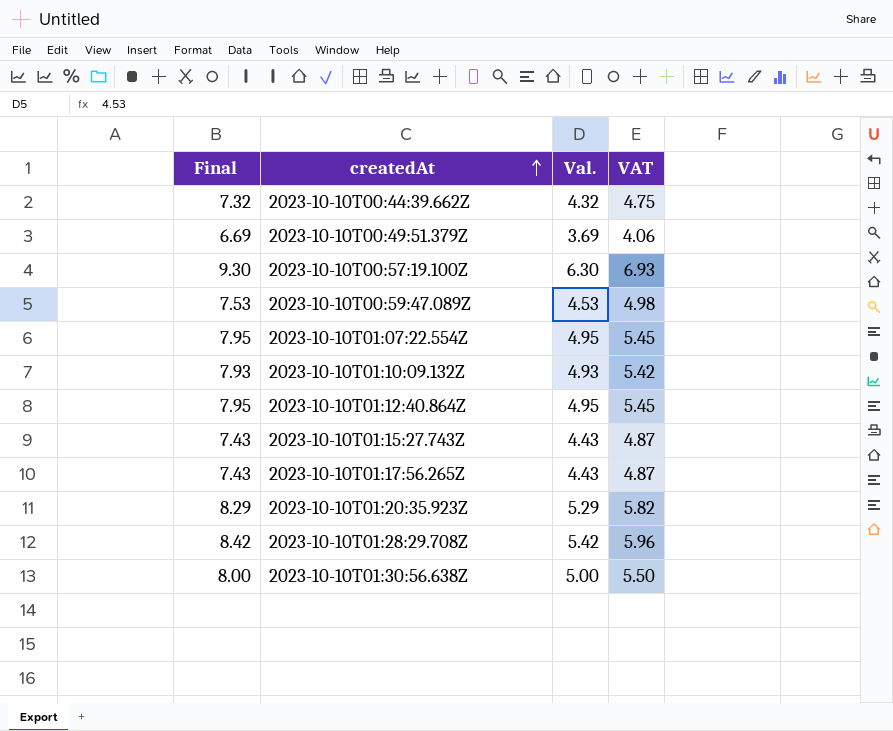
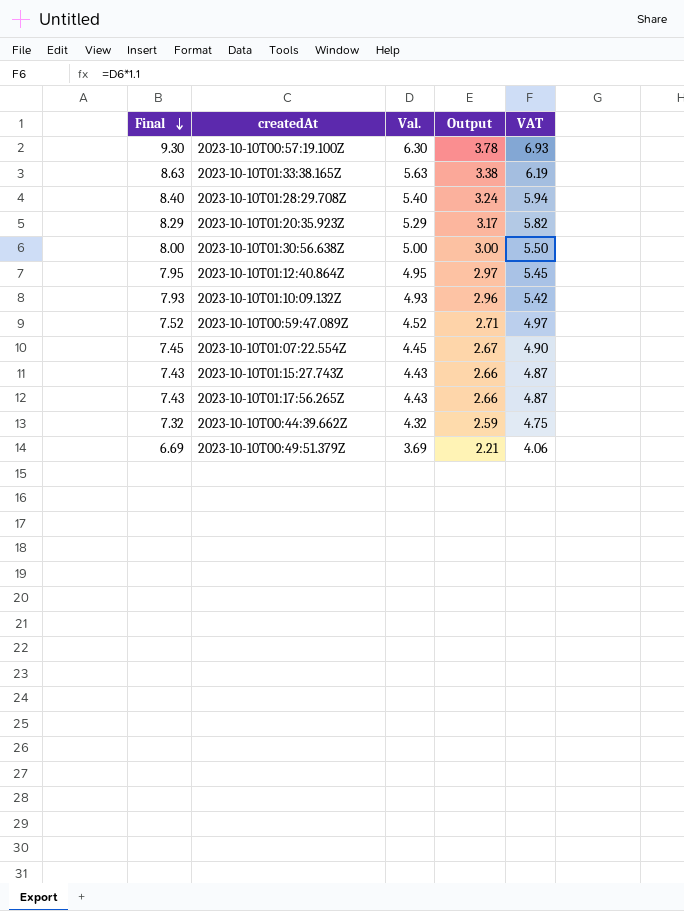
row order: createdAt ascending -> Final descending
column Output | formula: none -> [Val.] * 0.6
row 2023-10-10T01:33:38.165Z: none -> 8.63 | 5.63 | 3.38 | 6.19
2023-10-10T01:28:29.708Z | Final: 8.42 -> 8.40
2023-10-10T01:28:29.708Z | Val.: 5.42 -> 5.40
2023-10-10T01:28:29.708Z | VAT: 5.96 -> 5.94
2023-10-10T00:59:47.089Z | Final: 7.53 -> 7.52
2023-10-10T00:59:47.089Z | Val.: 4.53 -> 4.52
2023-10-10T00:59:47.089Z | VAT: 4.98 -> 4.97
2023-10-10T01:07:22.554Z | Final: 7.95 -> 7.45
2023-10-10T01:07:22.554Z | Val.: 4.95 -> 4.45
2023-10-10T01:07:22.554Z | VAT: 5.45 -> 4.90

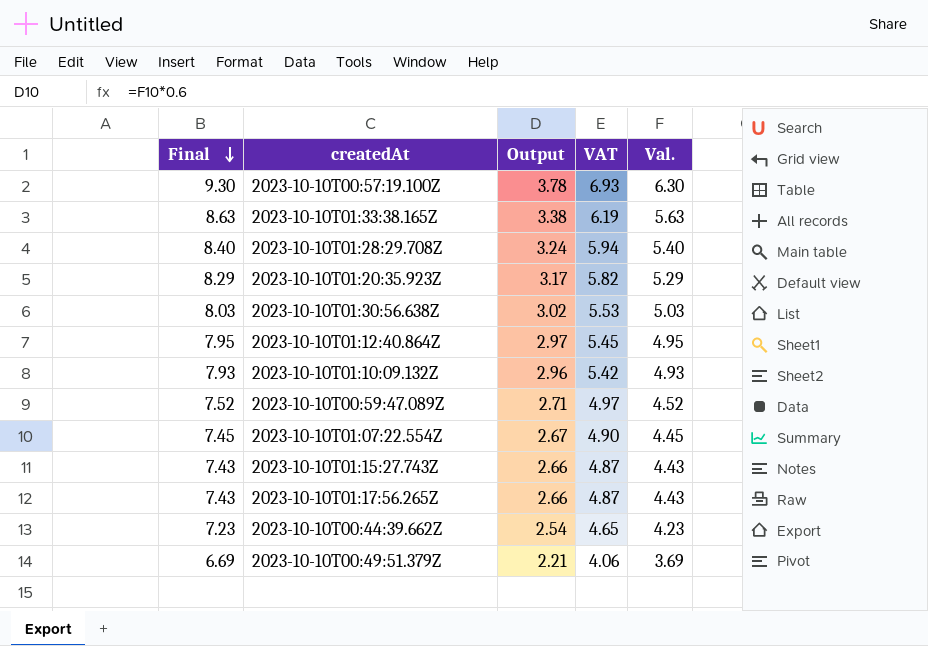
column Val. | position: 3 -> 5
2023-10-10T01:30:56.638Z | Final: 8.00 -> 8.03
2023-10-10T01:30:56.638Z | Output: 3.00 -> 3.02
2023-10-10T01:30:56.638Z | VAT: 5.50 -> 5.53
2023-10-10T01:30:56.638Z | Val.: 5.00 -> 5.03
2023-10-10T00:44:39.662Z | Final: 7.32 -> 7.23
2023-10-10T00:44:39.662Z | Output: 2.59 -> 2.54
2023-10-10T00:44:39.662Z | VAT: 4.75 -> 4.65
2023-10-10T00:44:39.662Z | Val.: 4.32 -> 4.23

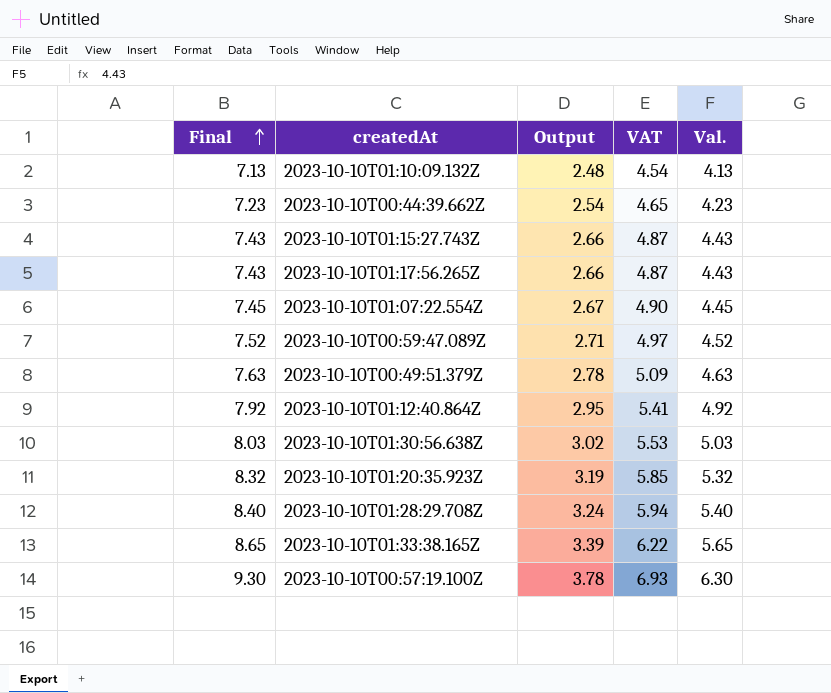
row order: Final descending -> Final ascending
2023-10-10T01:10:09.132Z | Final: 7.93 -> 7.13
2023-10-10T01:10:09.132Z | Output: 2.96 -> 2.48
2023-10-10T01:10:09.132Z | VAT: 5.42 -> 4.54
2023-10-10T01:10:09.132Z | Val.: 4.93 -> 4.13
2023-10-10T00:49:51.379Z | Final: 6.69 -> 7.63
2023-10-10T00:49:51.379Z | Output: 2.21 -> 2.78
2023-10-10T00:49:51.379Z | VAT: 4.06 -> 5.09
2023-10-10T00:49:51.379Z | Val.: 3.69 -> 4.63
2023-10-10T01:12:40.864Z | Final: 7.95 -> 7.92
2023-10-10T01:12:40.864Z | Output: 2.97 -> 2.95
2023-10-10T01:12:40.864Z | VAT: 5.45 -> 5.41
2023-10-10T01:12:40.864Z | Val.: 4.95 -> 4.92
2023-10-10T01:20:35.923Z | Final: 8.29 -> 8.32
2023-10-10T01:20:35.923Z | Output: 3.17 -> 3.19
2023-10-10T01:20:35.923Z | VAT: 5.82 -> 5.85
2023-10-10T01:20:35.923Z | Val.: 5.29 -> 5.32
2023-10-10T01:33:38.165Z | Final: 8.63 -> 8.65
2023-10-10T01:33:38.165Z | Output: 3.38 -> 3.39
2023-10-10T01:33:38.165Z | VAT: 6.19 -> 6.22
2023-10-10T01:33:38.165Z | Val.: 5.63 -> 5.65

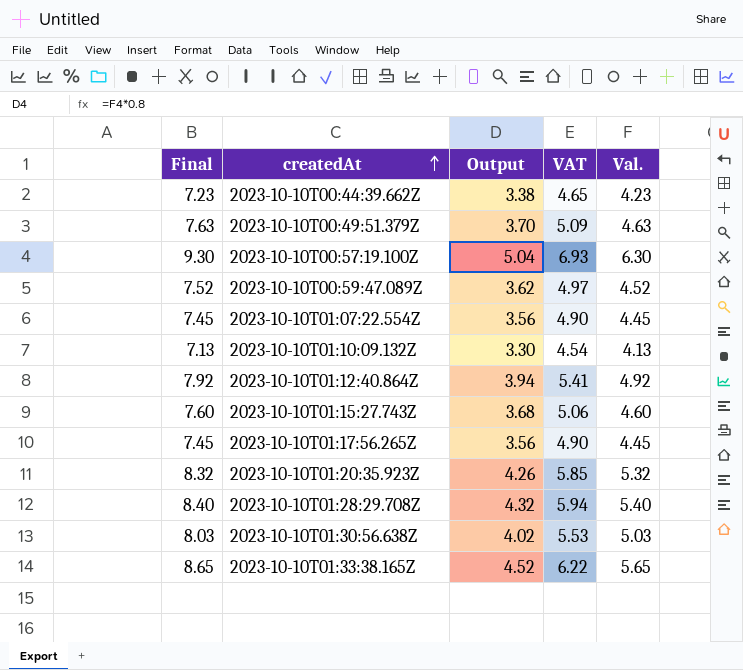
row order: Final ascending -> createdAt ascending
column Output | formula: [Val.] * 0.6 -> [Val.] * 0.8
2023-10-10T01:15:27.743Z | Final: 7.43 -> 7.60
2023-10-10T01:15:27.743Z | VAT: 4.87 -> 5.06
2023-10-10T01:15:27.743Z | Val.: 4.43 -> 4.60
2023-10-10T01:17:56.265Z | Final: 7.43 -> 7.45
2023-10-10T01:17:56.265Z | VAT: 4.87 -> 4.90
2023-10-10T01:17:56.265Z | Val.: 4.43 -> 4.45

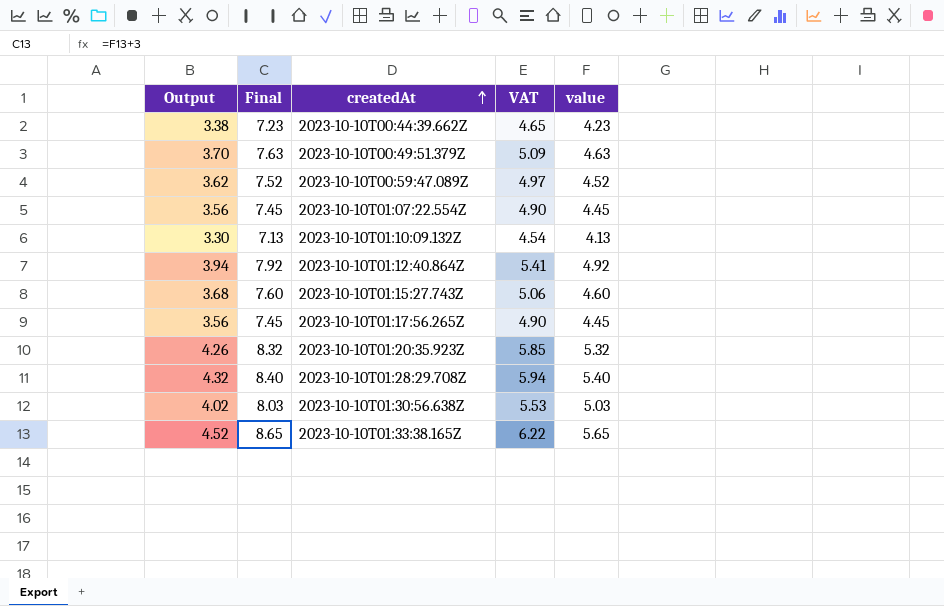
column Output | position: 3 -> 1
column name: Val. -> value
row 2023-10-10T00:57:19.100Z: 9.30 | 5.04 | 6.93 | 6.30 -> none

